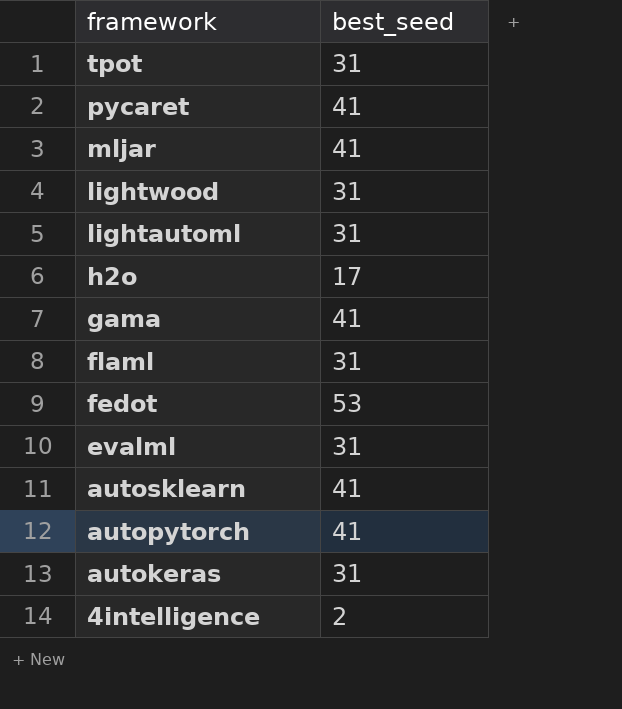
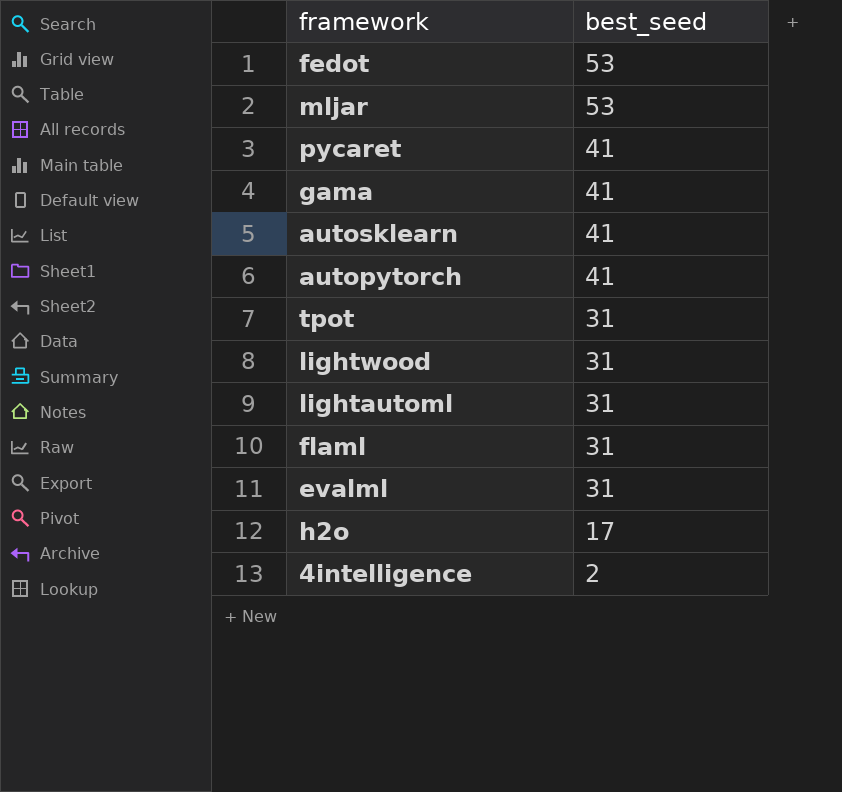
row order: framework descending -> best_seed descending
row autokeras: 31 -> none
mljar | best_seed: 41 -> 53

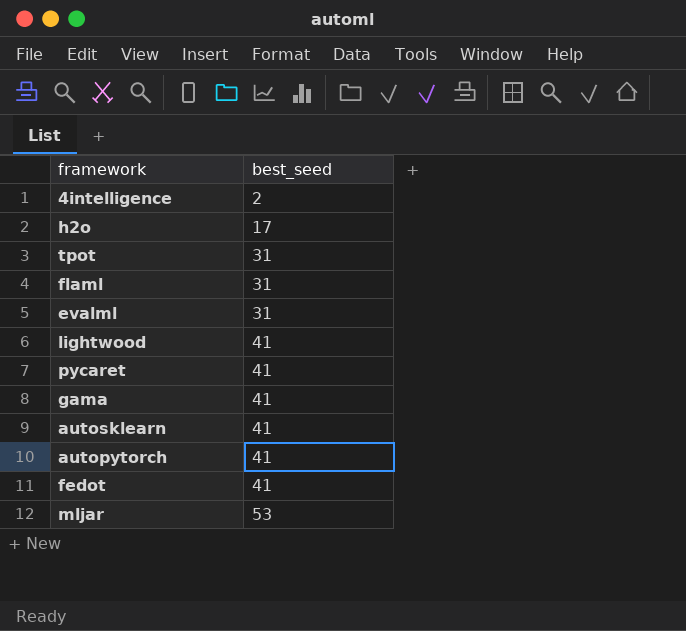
row order: best_seed descending -> best_seed ascending
row lightautoml: 31 -> none
lightwood | best_seed: 31 -> 41
fedot | best_seed: 53 -> 41

